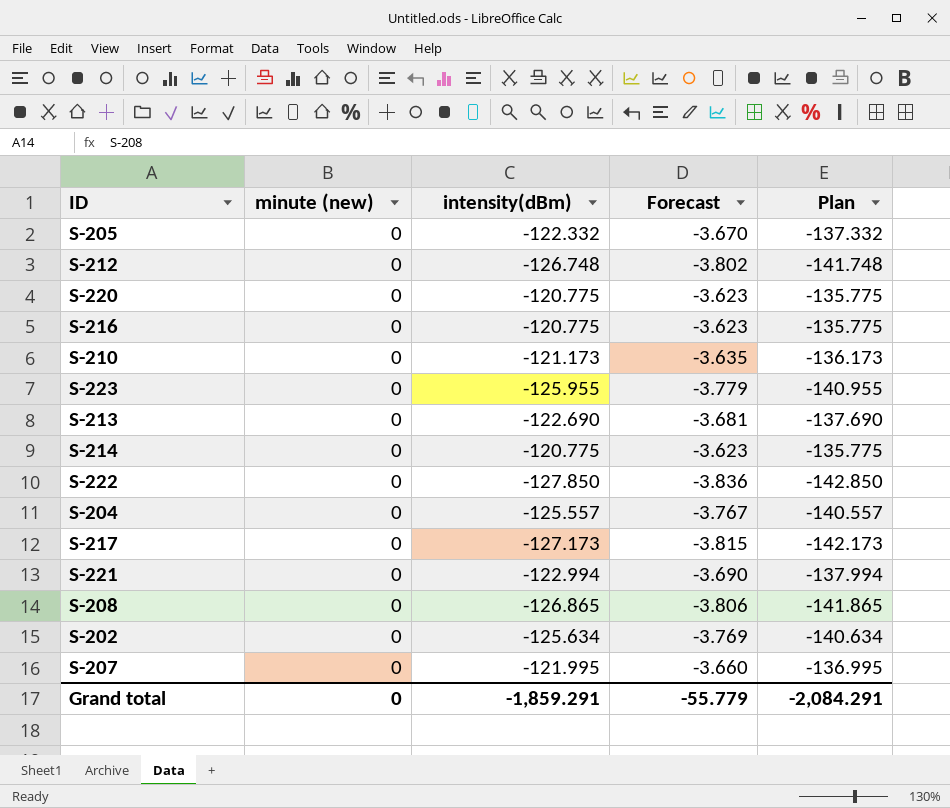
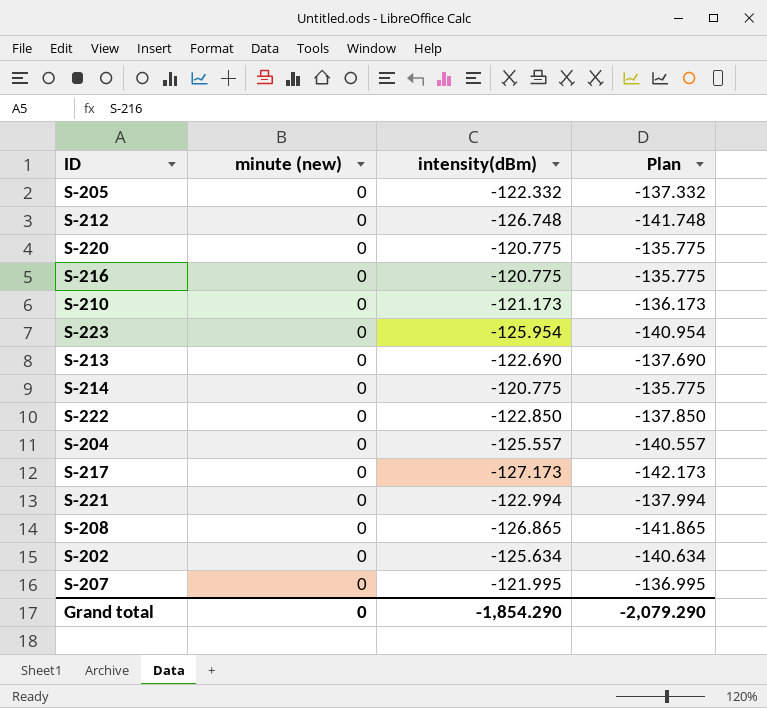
column Forecast | formula: [intensity(dBm)] * 0.03 -> none
S-223 | intensity(dBm): -125.955 -> -125.954
S-223 | Plan: -140.955 -> -140.954
S-222 | intensity(dBm): -127.850 -> -122.850
S-222 | Plan: -142.850 -> -137.850
Grand total | intensity(dBm): -1,859.291 -> -1,854.290
Grand total | Plan: -2,084.291 -> -2,079.290

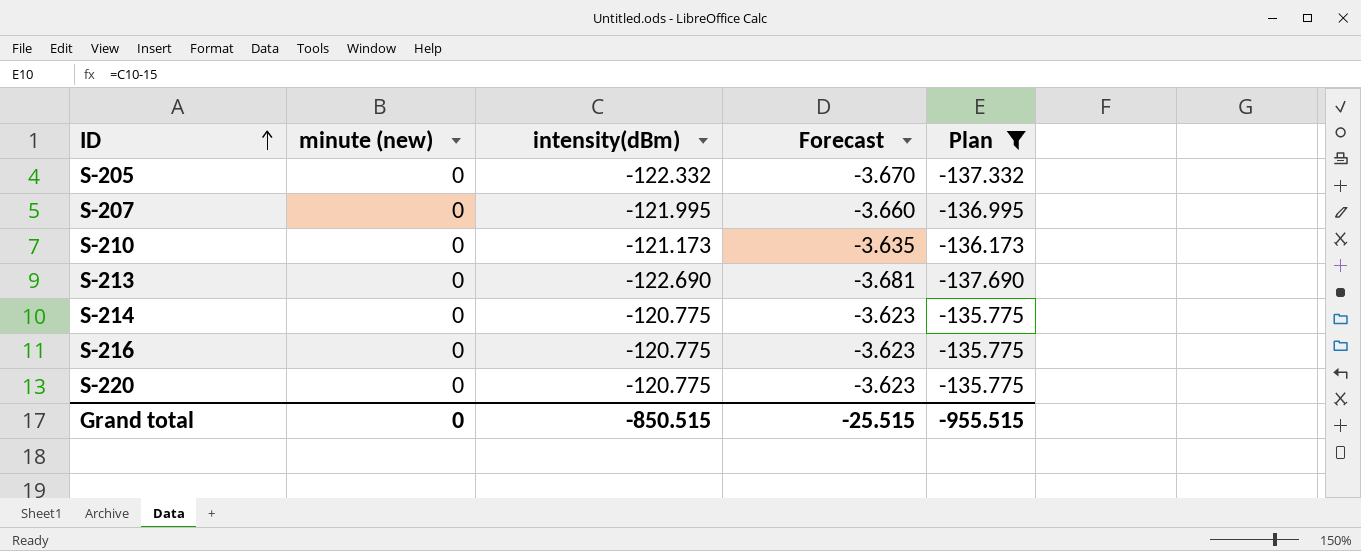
filter: none -> Plan >= -137.690
row order: none -> ID ascending
column Forecast | formula: none -> [intensity(dBm)] * 0.03
Grand total | intensity(dBm): -1,854.290 -> -850.515
Grand total | Plan: -2,079.290 -> -955.515

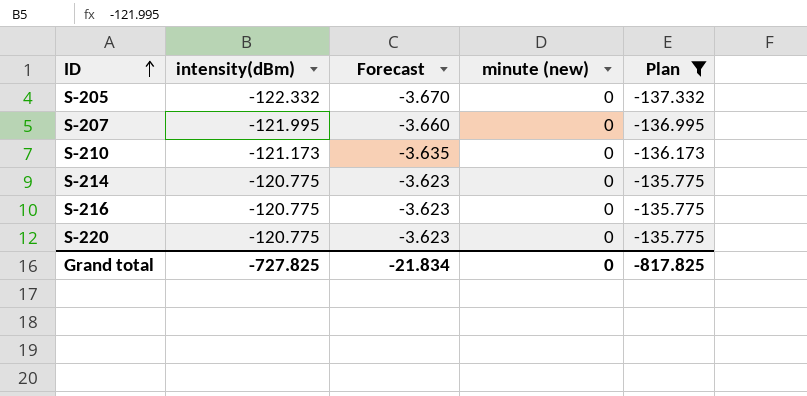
column minute (new) | position: 2 -> 4
row S-213: 0 | -122.690 | -3.681 | -137.690 -> none
Grand total | intensity(dBm): -850.515 -> -727.825
Grand total | Forecast: -25.515 -> -21.834
Grand total | Plan: -955.515 -> -817.825

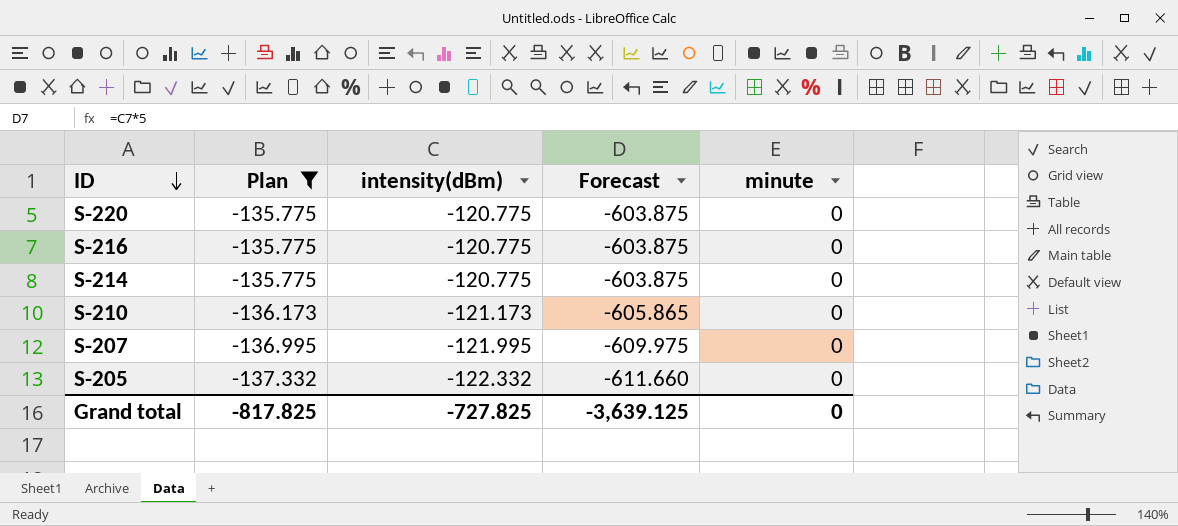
row order: ID ascending -> ID descending
column Plan | position: 5 -> 2
column Forecast | formula: [intensity(dBm)] * 0.03 -> [intensity(dBm)] * 5
column name: minute (new) -> minute
Grand total | Forecast: -21.834 -> -3,639.125

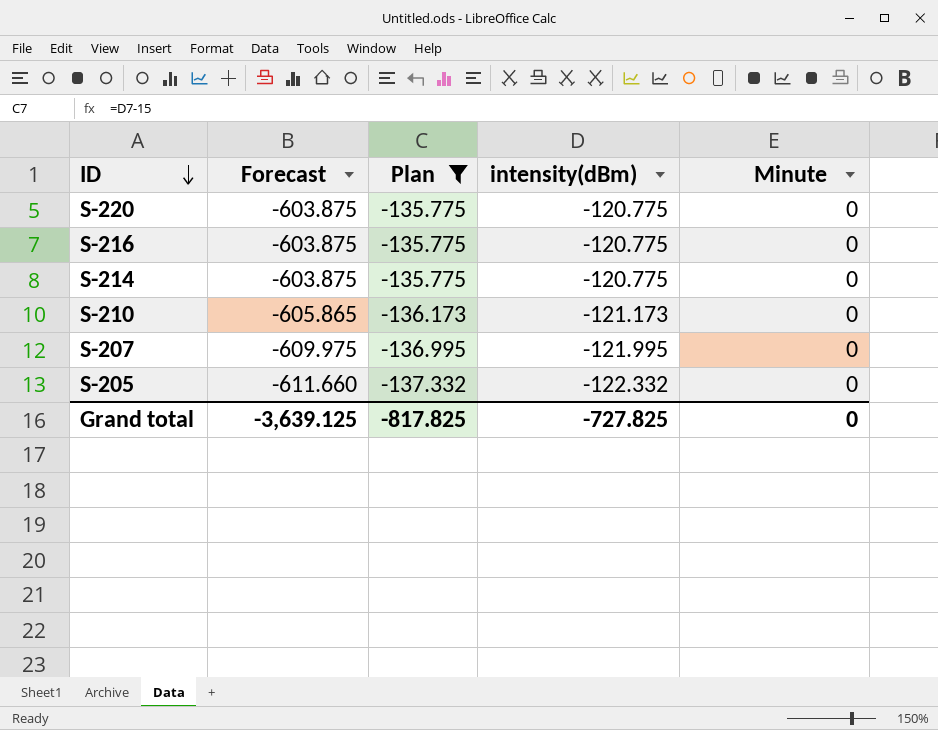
column Forecast | position: 4 -> 2
column name: minute -> Minute

